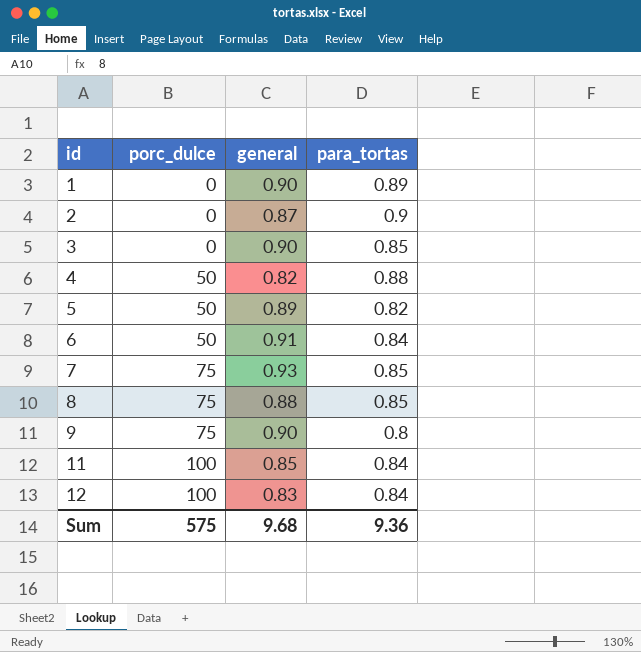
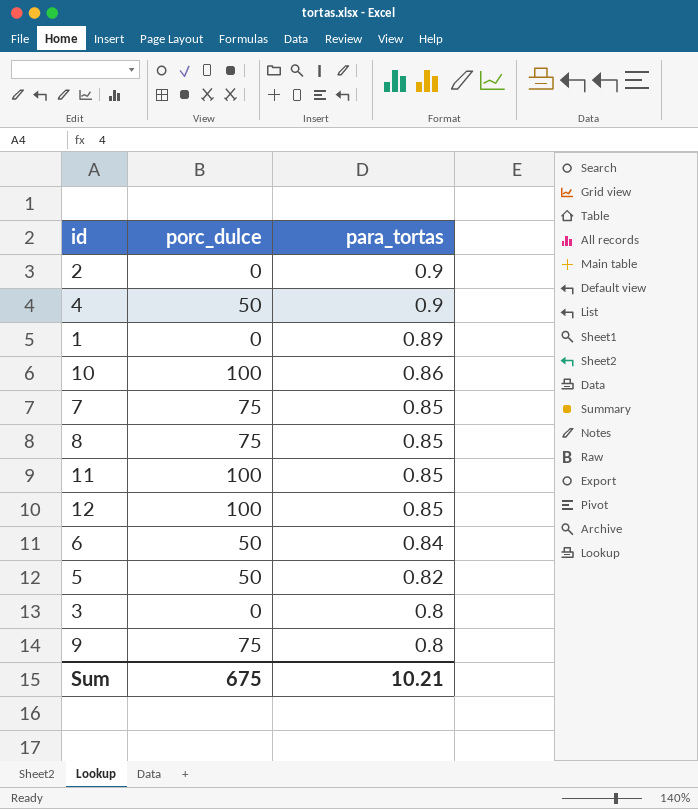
row order: id ascending -> para_tortas descending
column general | position: 3 -> none
4 | para_tortas: 0.88 -> 0.9
row 10: none -> 100 | 0.86
11 | para_tortas: 0.84 -> 0.85
12 | para_tortas: 0.84 -> 0.85
3 | para_tortas: 0.85 -> 0.8
Sum | porc_dulce: 575 -> 675
Sum | para_tortas: 9.36 -> 10.21

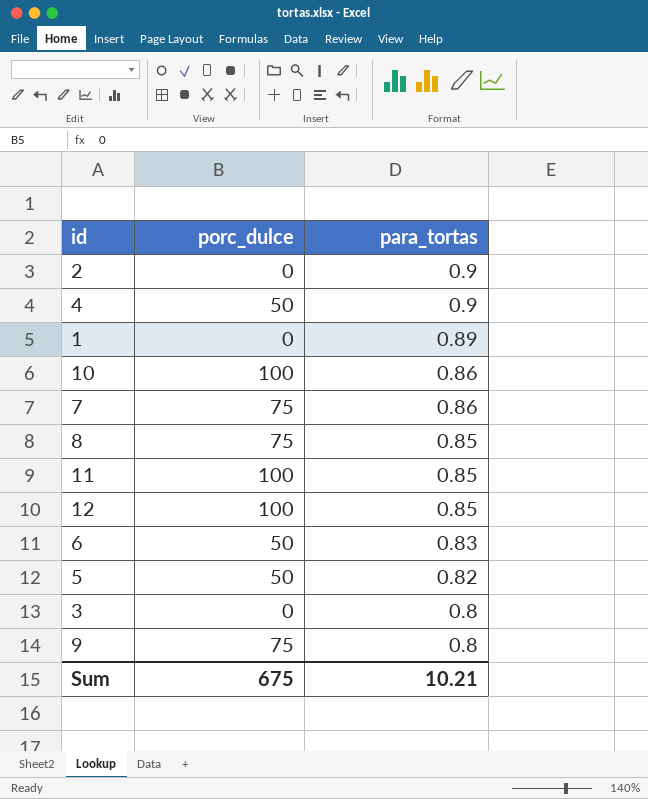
7 | para_tortas: 0.85 -> 0.86
6 | para_tortas: 0.84 -> 0.83

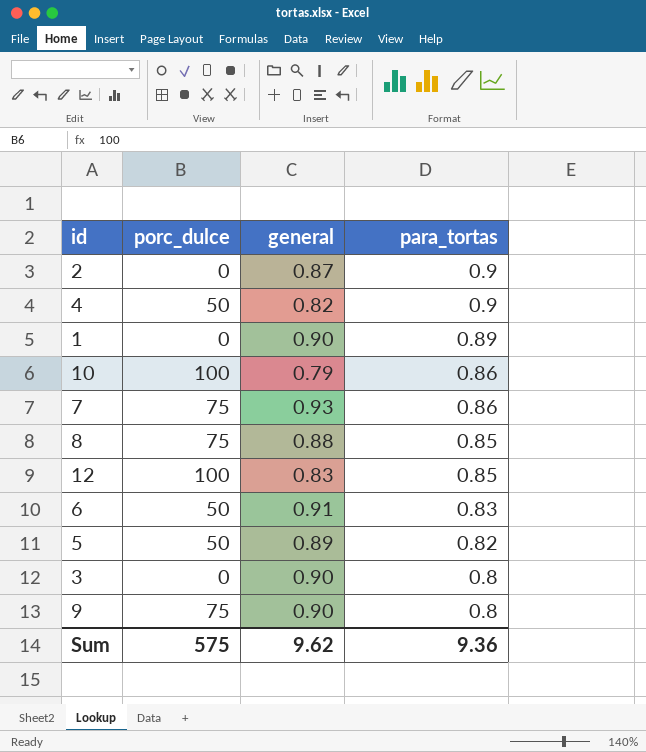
column general | position: none -> 3
row 11: 100 | 0.85 -> none
Sum | porc_dulce: 675 -> 575
Sum | para_tortas: 10.21 -> 9.36

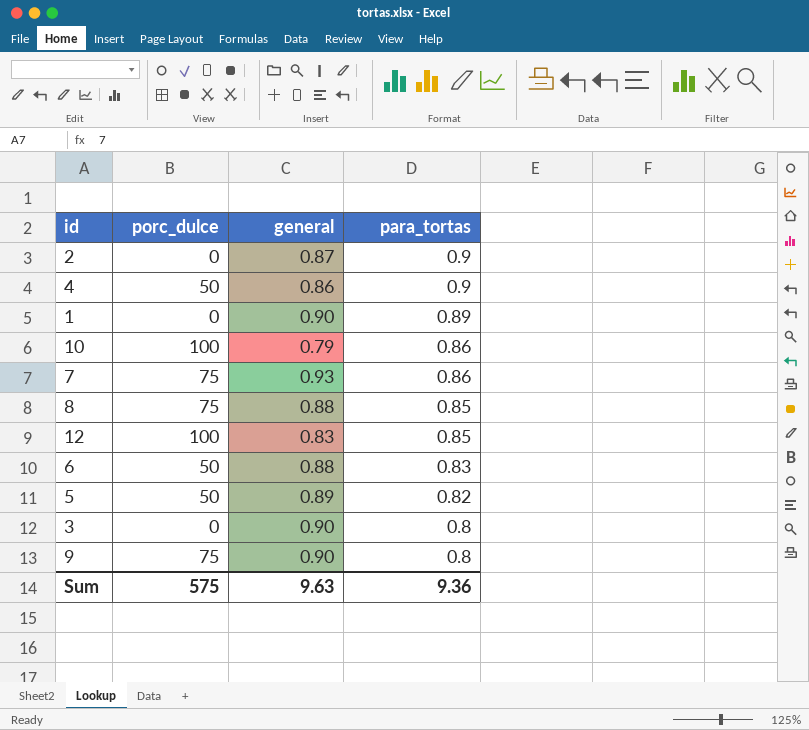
4 | general: 0.82 -> 0.86
6 | general: 0.91 -> 0.88
Sum | general: 9.62 -> 9.63

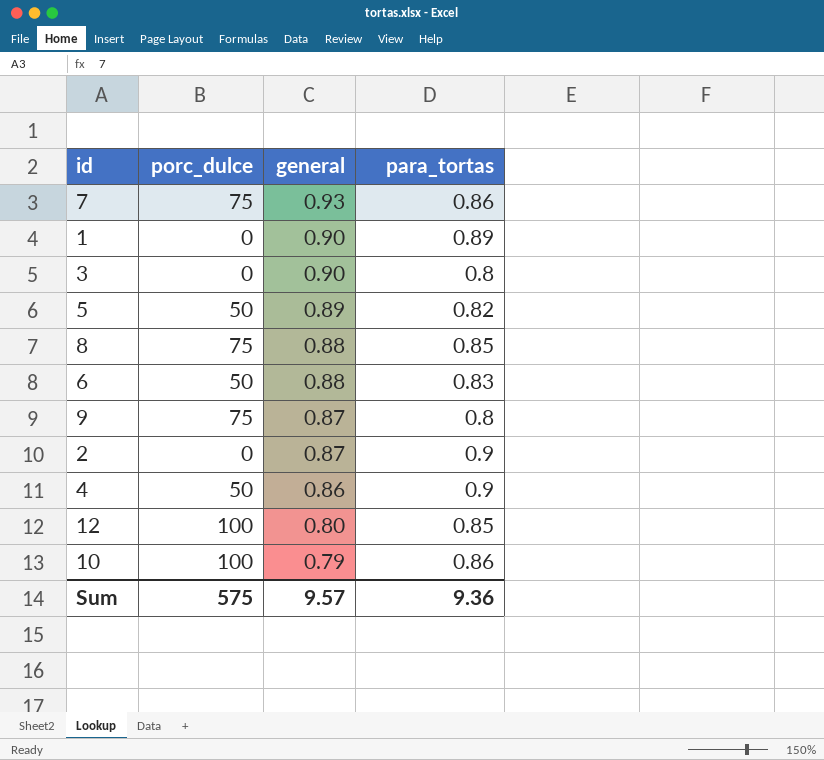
row order: para_tortas descending -> general descending
9 | general: 0.90 -> 0.87
12 | general: 0.83 -> 0.80
Sum | general: 9.63 -> 9.57

